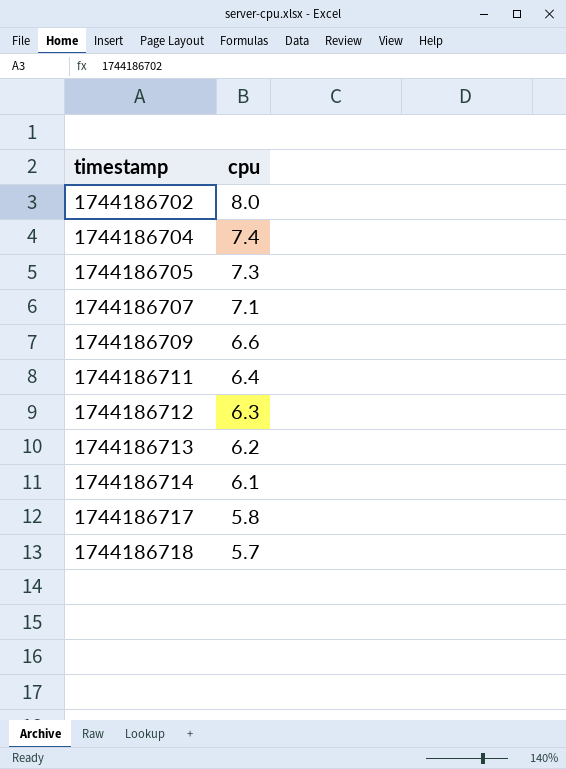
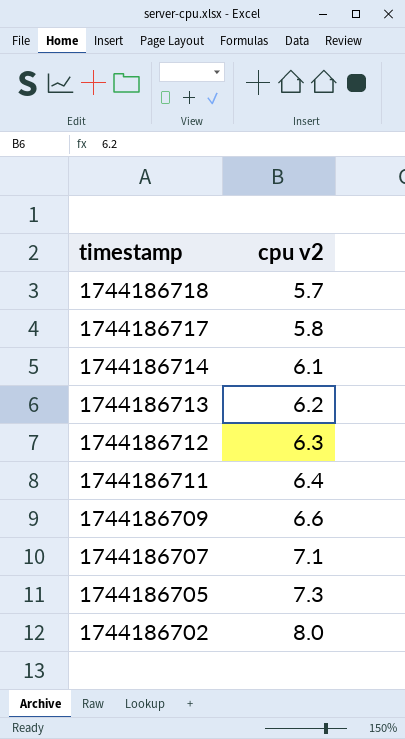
row order: timestamp ascending -> timestamp descending
column name: cpu -> cpu v2
row 1744186704: 7.4 -> none

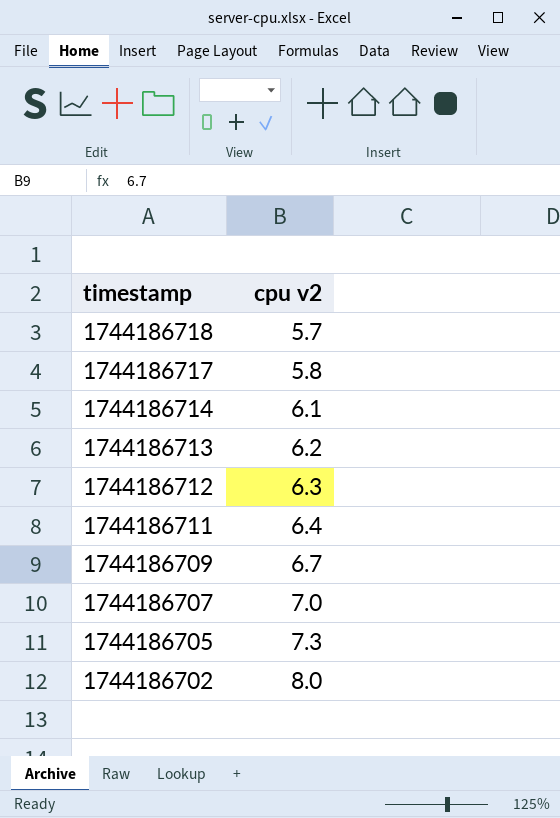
1744186709 | cpu v2: 6.6 -> 6.7
1744186707 | cpu v2: 7.1 -> 7.0

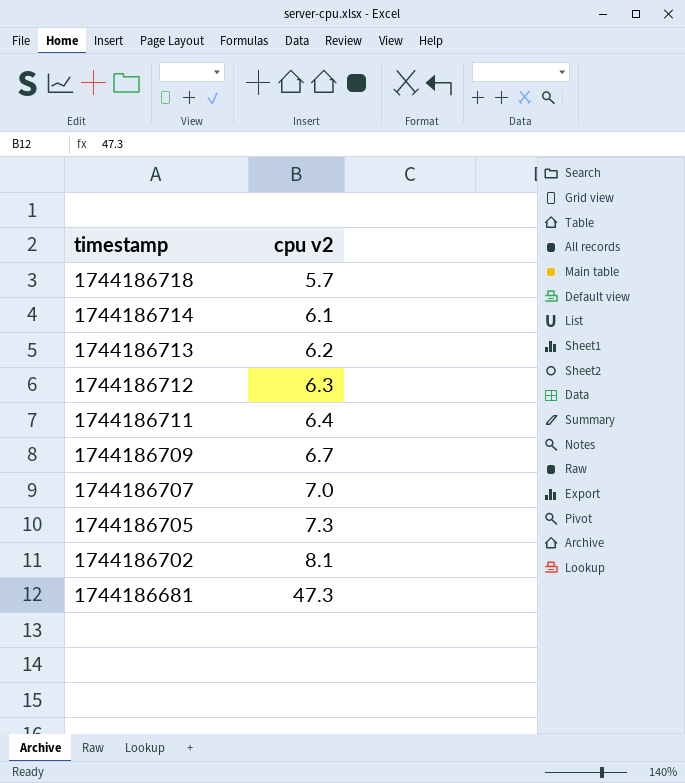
row 1744186717: 5.8 -> none
1744186702 | cpu v2: 8.0 -> 8.1
row 1744186681: none -> 47.3

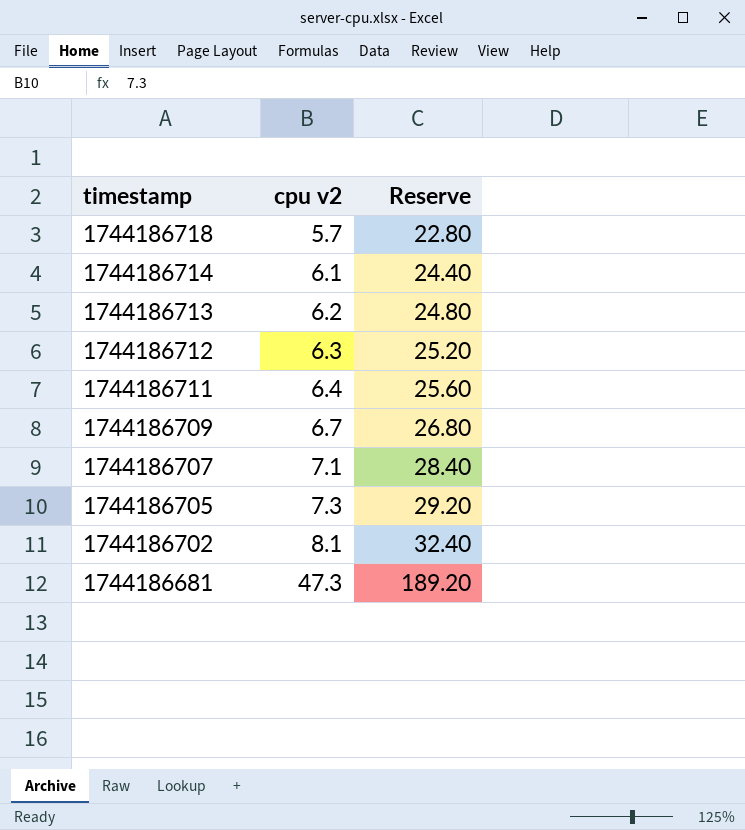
column Reserve | formula: none -> [cpu v2] * 4
1744186707 | cpu v2: 7.0 -> 7.1

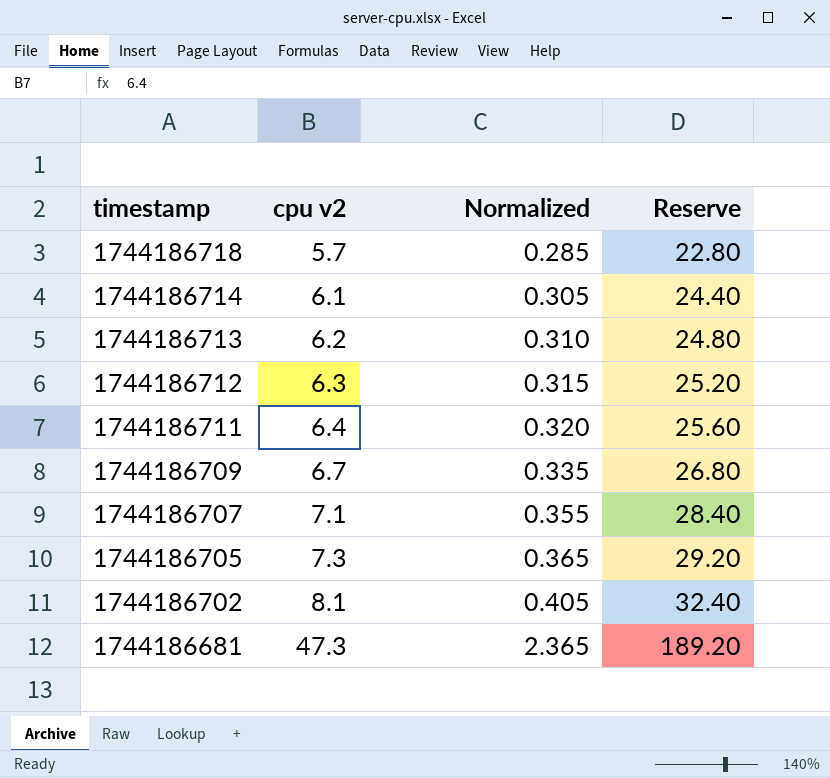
column Normalized | formula: none -> [cpu v2] * 0.05

